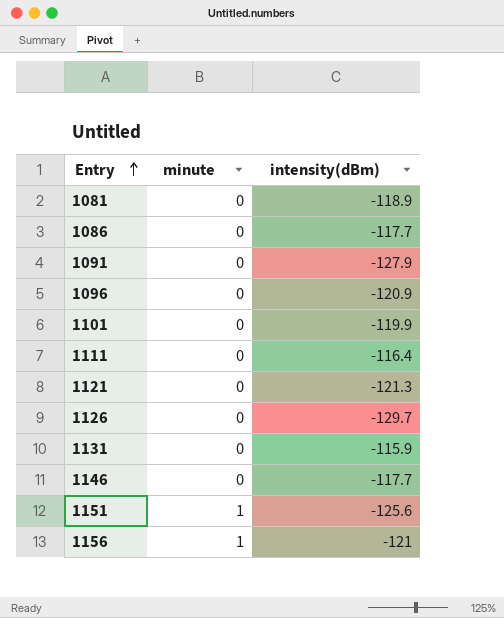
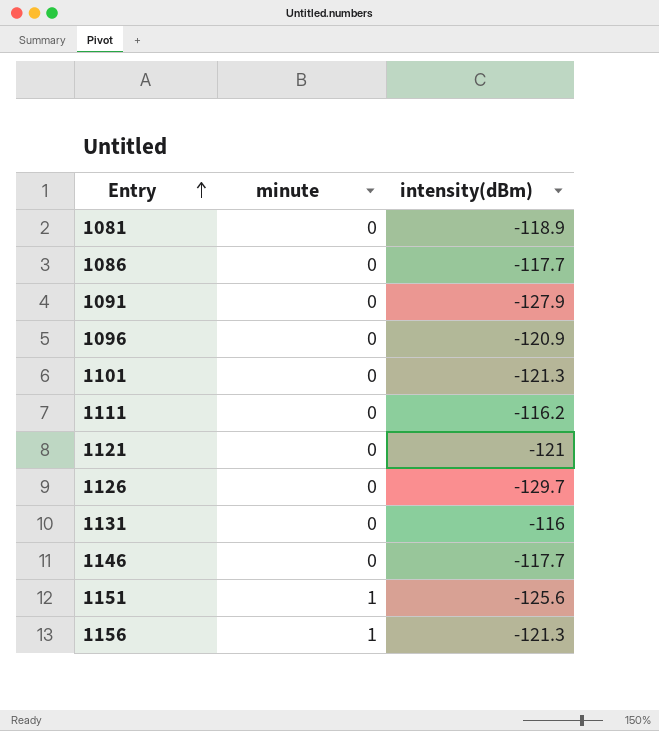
1101 | intensity(dBm): -119.9 -> -121.3
1111 | intensity(dBm): -116.4 -> -116.2
1121 | intensity(dBm): -121.3 -> -121
1131 | intensity(dBm): -115.9 -> -116
1156 | intensity(dBm): -121 -> -121.3

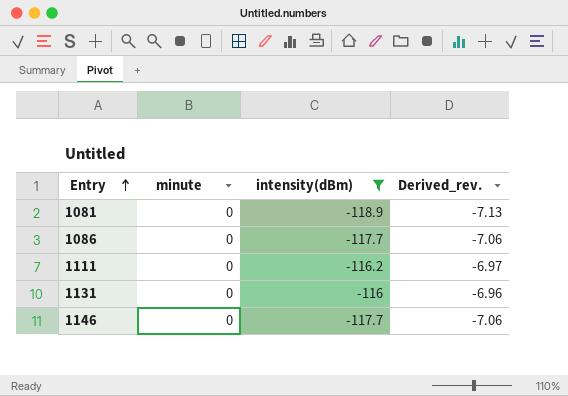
filter: none -> intensity(dBm) >= -118.9
column Derived_rev. | formula: none -> [intensity(dBm)] * 0.06

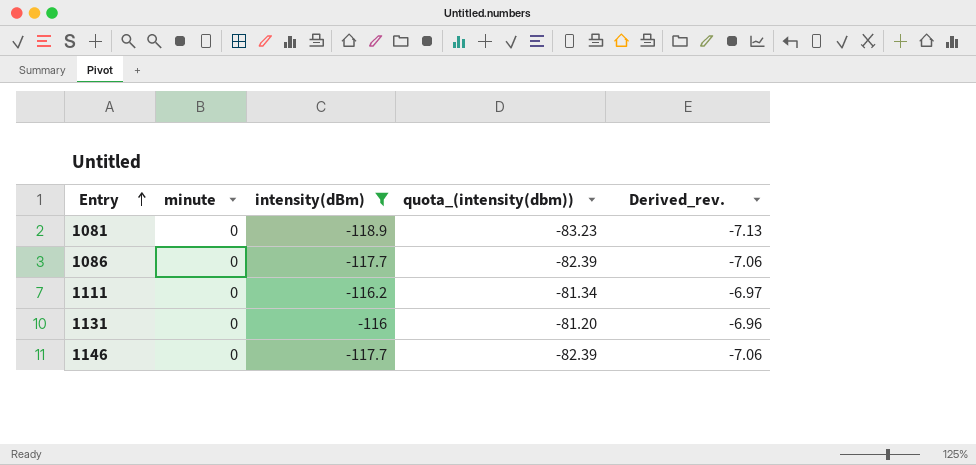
column quota_(intensity(dbm)) | formula: none -> [intensity(dBm)] * 0.7

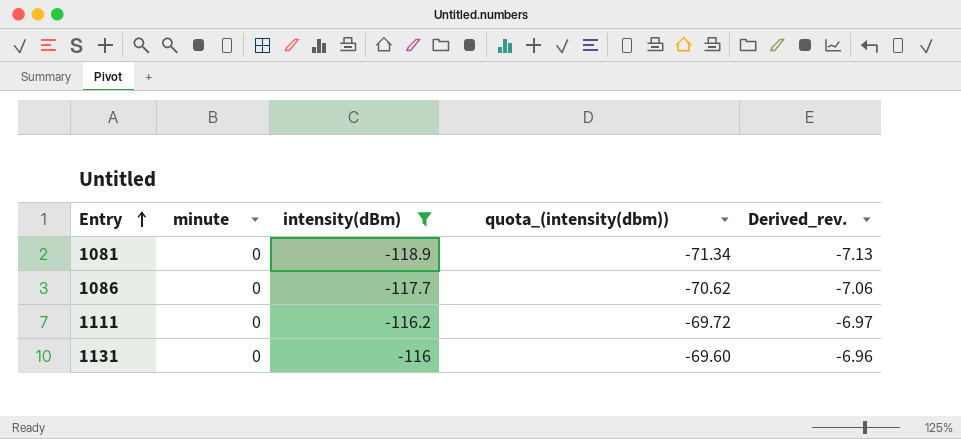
column quota_(intensity(dbm)) | formula: [intensity(dBm)] * 0.7 -> [intensity(dBm)] * 0.6
row 1146: 0 | -117.7 | -82.39 | -7.06 -> none

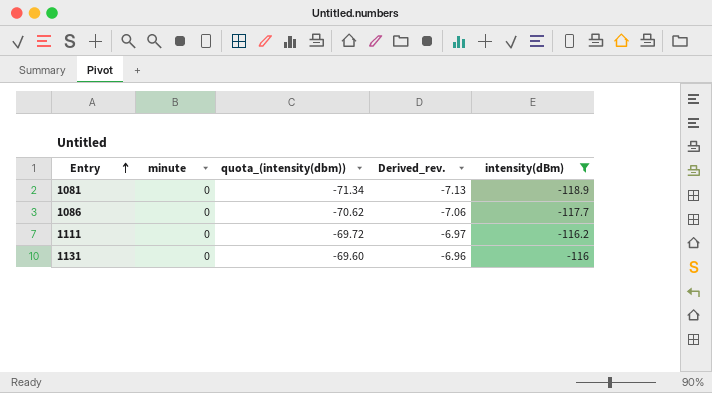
column intensity(dBm) | position: 3 -> 5

